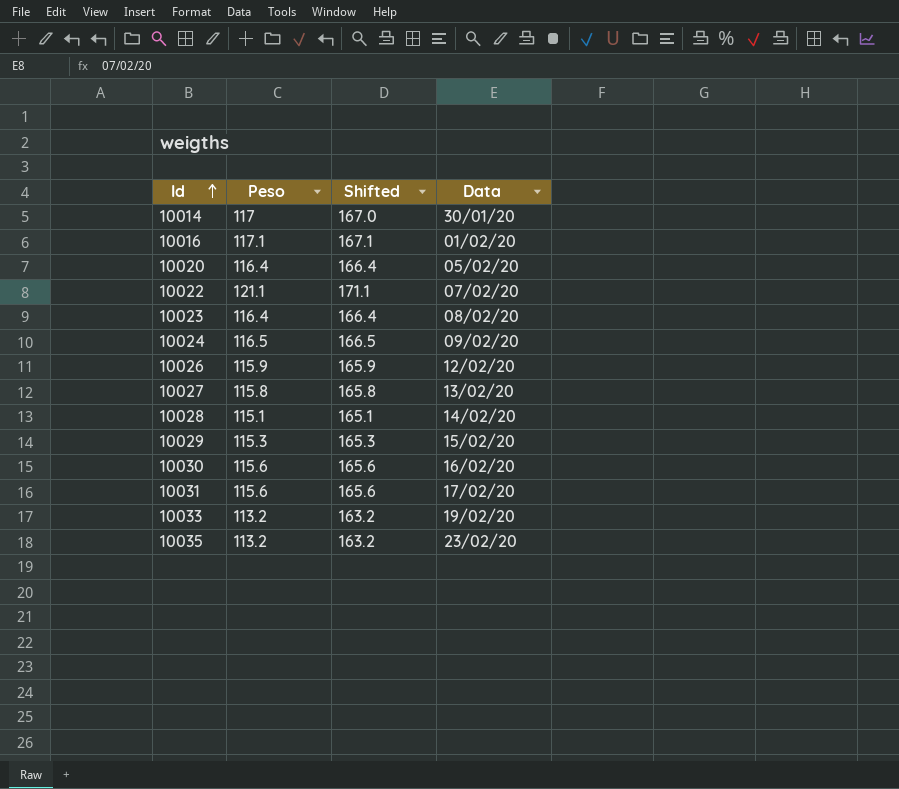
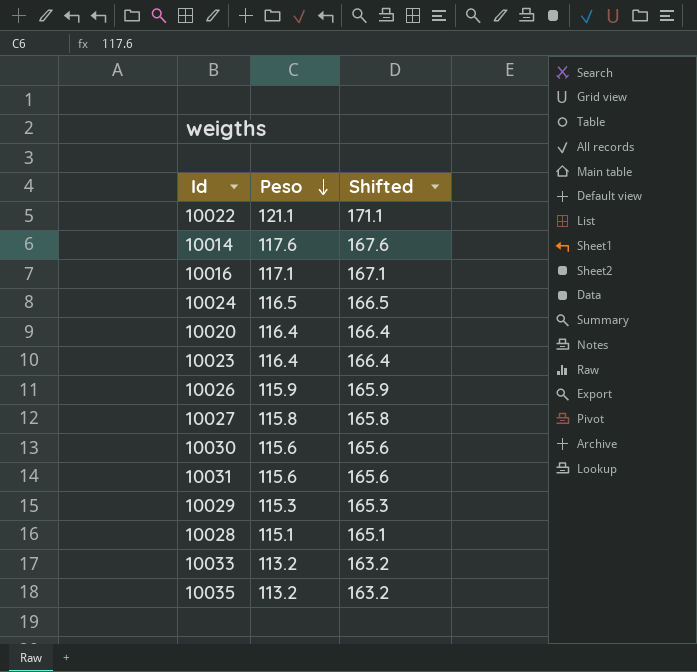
row order: Id ascending -> Peso descending
column Data | position: 4 -> none
10014 | Peso: 117 -> 117.6
10014 | Shifted: 167.0 -> 167.6

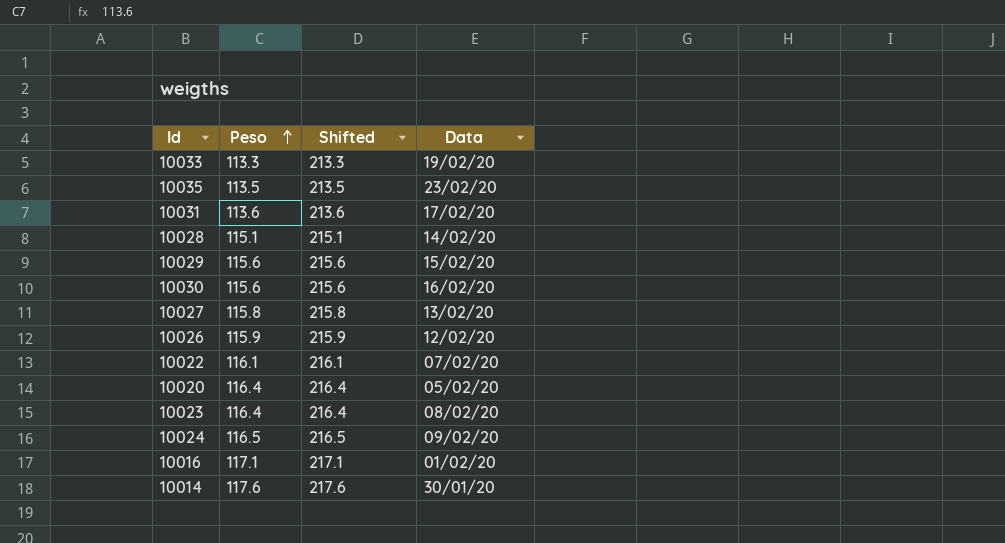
row order: Peso descending -> Peso ascending
column Shifted | formula: [Peso] + 50 -> [Peso] + 100
column Data | position: none -> 4
10033 | Peso: 113.2 -> 113.3
10035 | Peso: 113.2 -> 113.5
10031 | Peso: 115.6 -> 113.6
10029 | Peso: 115.3 -> 115.6
10022 | Peso: 121.1 -> 116.1

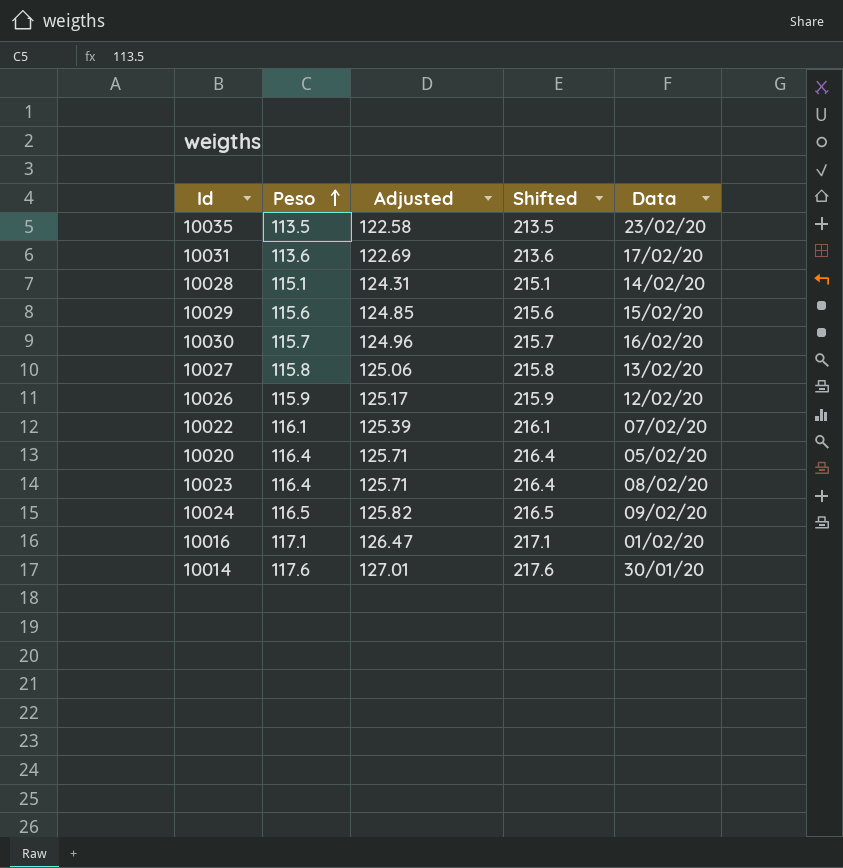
column Adjusted | formula: none -> [Peso] * 1.08
row 10033: 113.3 | 213.3 | 19/02/20 -> none
10030 | Peso: 115.6 -> 115.7
10030 | Shifted: 215.6 -> 215.7

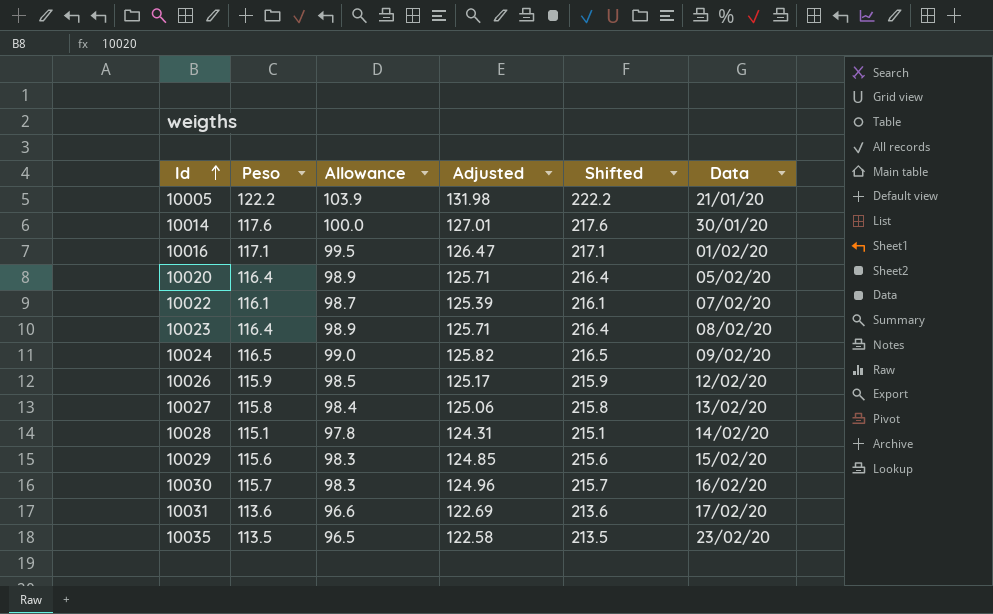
row order: Peso ascending -> Id ascending
column Allowance | formula: none -> [Peso] * 0.85
row 10005: none -> 122.2 | 103.9 | 131.98 | 222.2 | 21/01/20

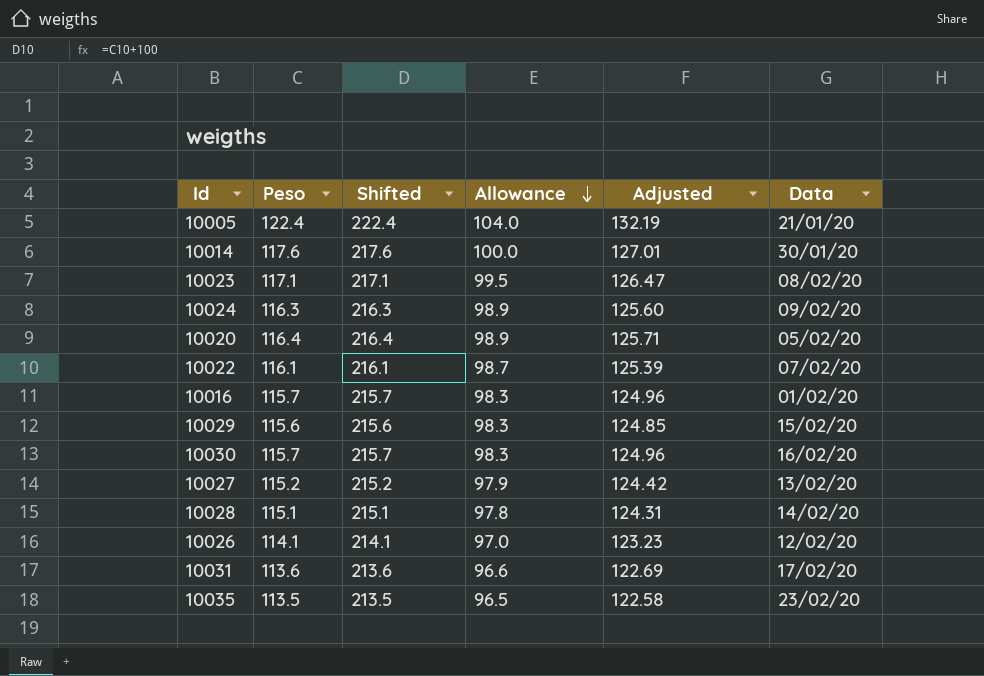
row order: Id ascending -> Allowance descending
column Shifted | position: 5 -> 3
10005 | Peso: 122.2 -> 122.4
10005 | Shifted: 222.2 -> 222.4
10005 | Allowance: 103.9 -> 104.0
10005 | Adjusted: 131.98 -> 132.19
10023 | Peso: 116.4 -> 117.1
10023 | Shifted: 216.4 -> 217.1
10023 | Allowance: 98.9 -> 99.5
10023 | Adjusted: 125.71 -> 126.47
10024 | Peso: 116.5 -> 116.3
10024 | Shifted: 216.5 -> 216.3
10024 | Allowance: 99.0 -> 98.9
10024 | Adjusted: 125.82 -> 125.60
10016 | Peso: 117.1 -> 115.7
10016 | Shifted: 217.1 -> 215.7
10016 | Allowance: 99.5 -> 98.3
10016 | Adjusted: 126.47 -> 124.96
10027 | Peso: 115.8 -> 115.2
10027 | Shifted: 215.8 -> 215.2
10027 | Allowance: 98.4 -> 97.9
10027 | Adjusted: 125.06 -> 124.42
10026 | Peso: 115.9 -> 114.1
10026 | Shifted: 215.9 -> 214.1
10026 | Allowance: 98.5 -> 97.0
10026 | Adjusted: 125.17 -> 123.23

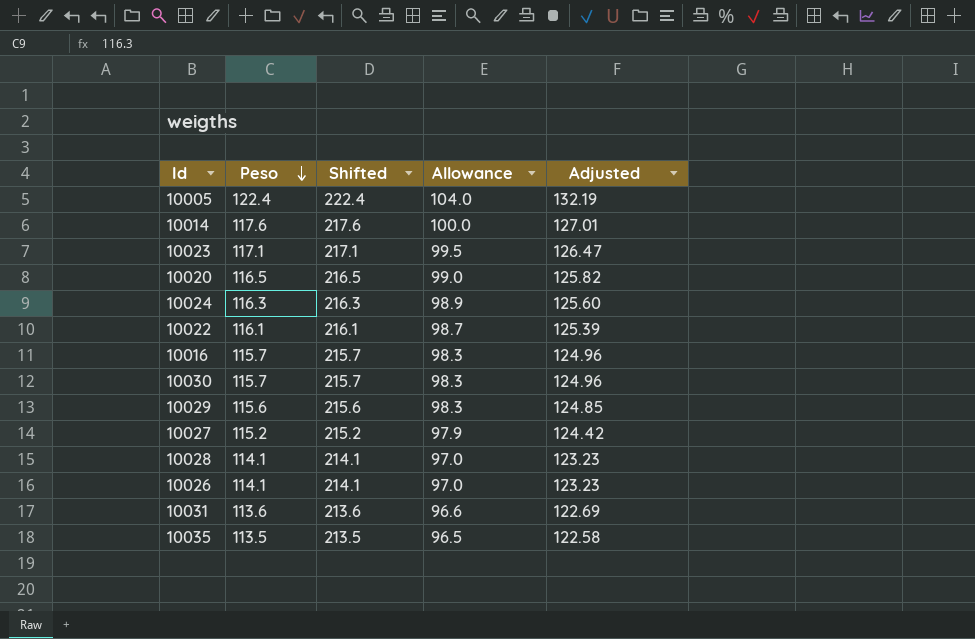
row order: Allowance descending -> Peso descending
column Data | position: 6 -> none
10020 | Peso: 116.4 -> 116.5
10020 | Shifted: 216.4 -> 216.5
10020 | Allowance: 98.9 -> 99.0
10020 | Adjusted: 125.71 -> 125.82
10028 | Peso: 115.1 -> 114.1
10028 | Shifted: 215.1 -> 214.1
10028 | Allowance: 97.8 -> 97.0
10028 | Adjusted: 124.31 -> 123.23

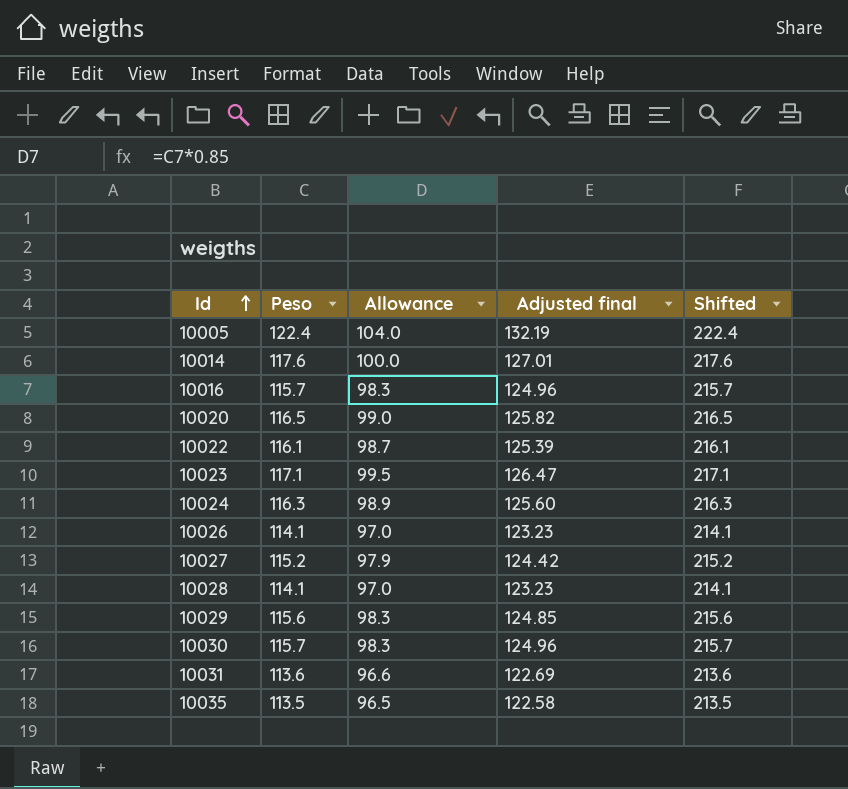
row order: Peso descending -> Id ascending
column name: Adjusted -> Adjusted final
column Shifted | position: 3 -> 5

